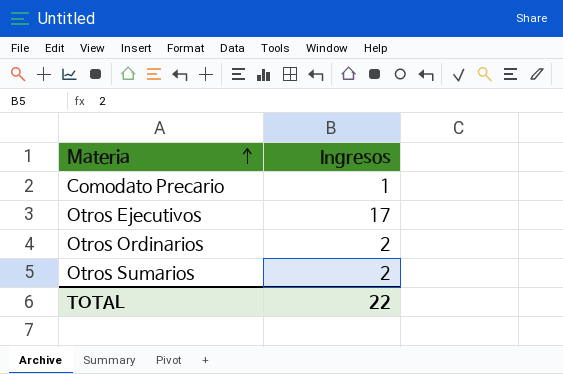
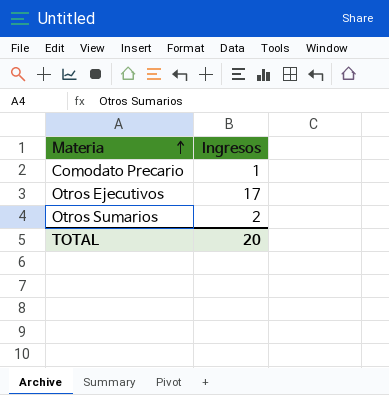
row Otros Ordinarios: 2 -> none
TOTAL | Ingresos: 22 -> 20

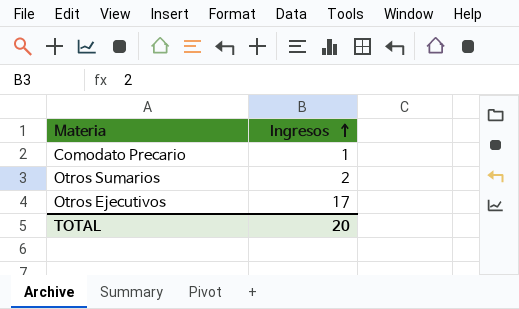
row order: Materia ascending -> Ingresos ascending

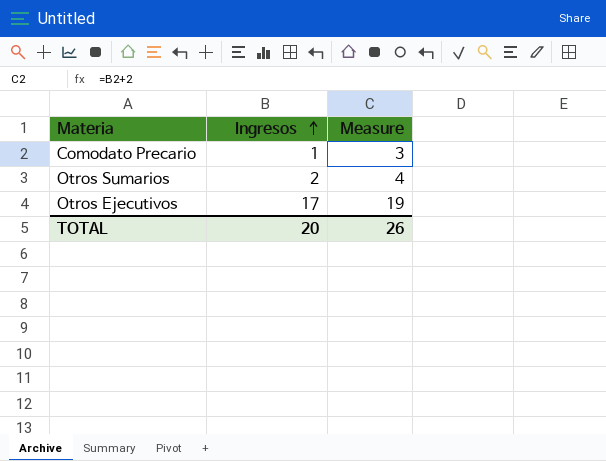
column Measure | formula: none -> [Ingresos] + 2

